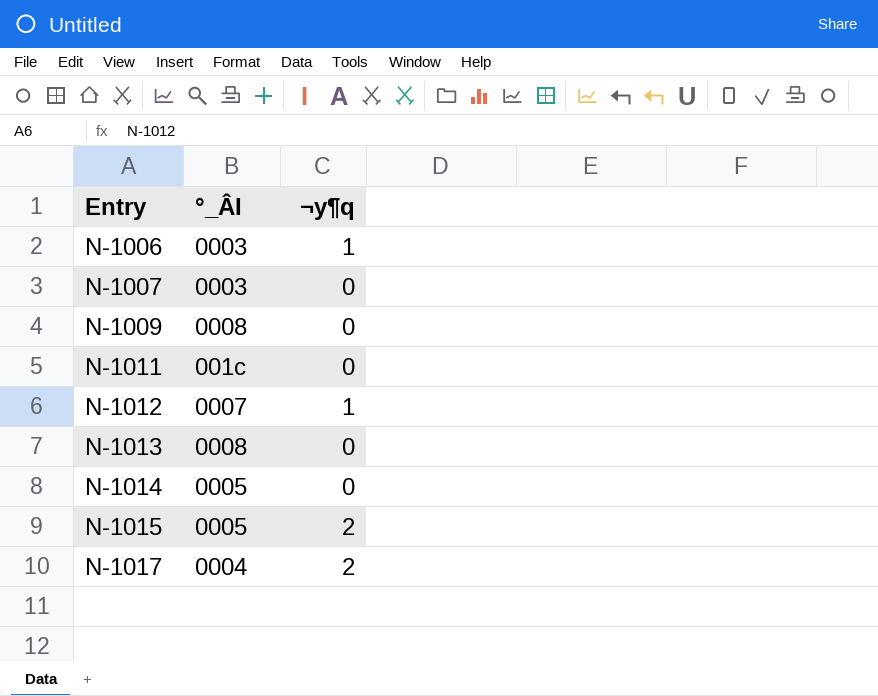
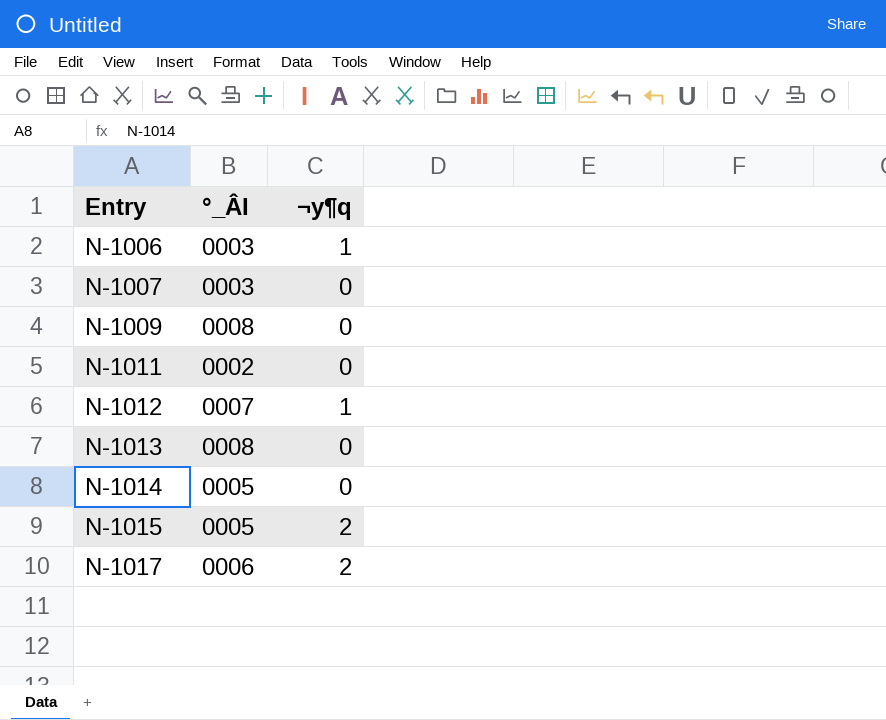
N-1011 | °_ÂI: 001c -> 0002
N-1017 | °_ÂI: 0004 -> 0006

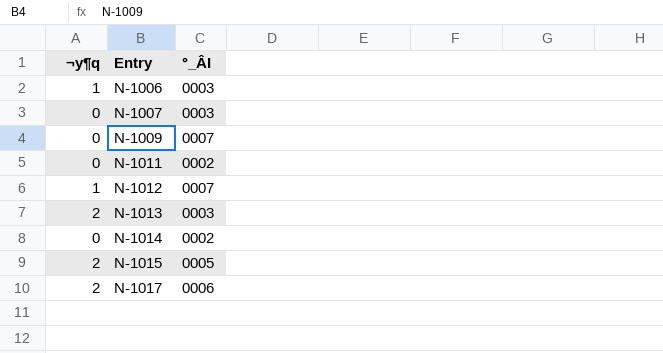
column ¬y¶q | position: 3 -> 1
N-1009 | °_ÂI: 0008 -> 0007
N-1013 | ¬y¶q: 0 -> 2
N-1013 | °_ÂI: 0008 -> 0003
N-1014 | °_ÂI: 0005 -> 0002

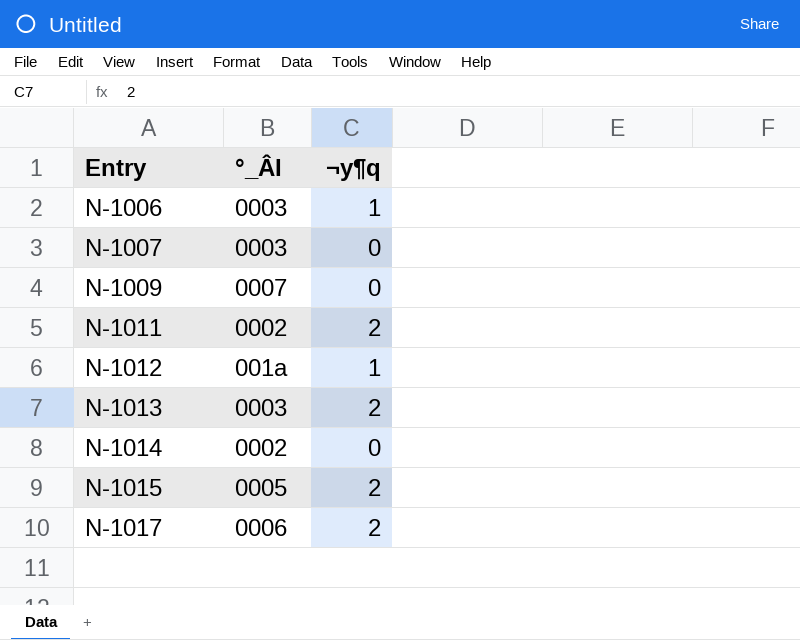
column ¬y¶q | position: 1 -> 3
N-1011 | ¬y¶q: 0 -> 2
N-1012 | °_ÂI: 0007 -> 001a

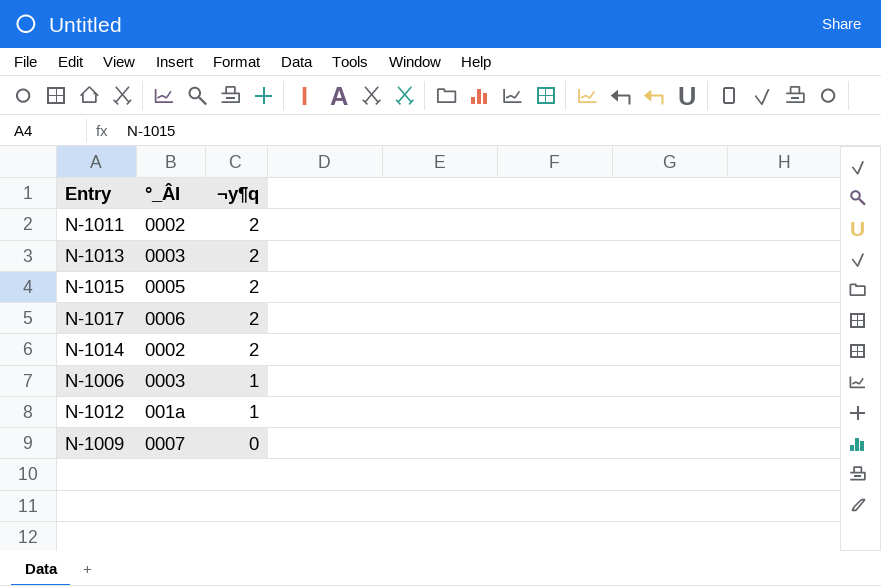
row order: Entry ascending -> ¬y¶q descending
row N-1007: 0003 | 0 -> none
N-1014 | ¬y¶q: 0 -> 2

